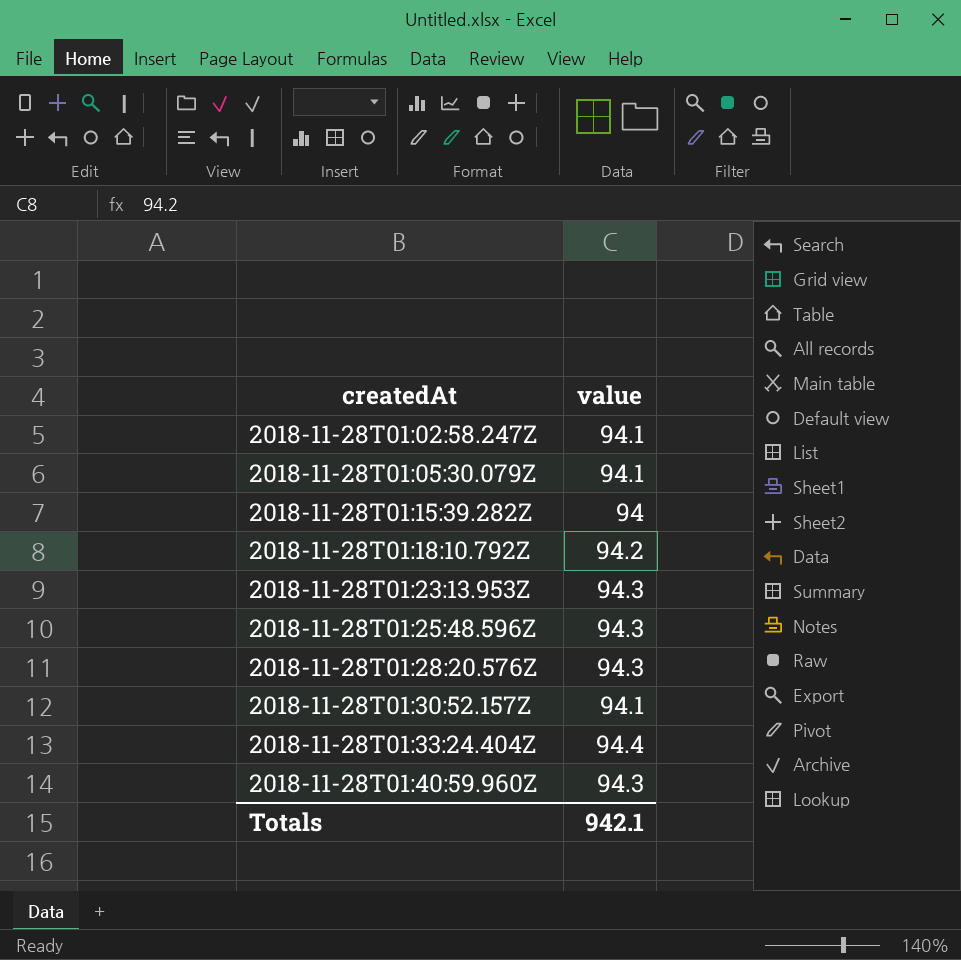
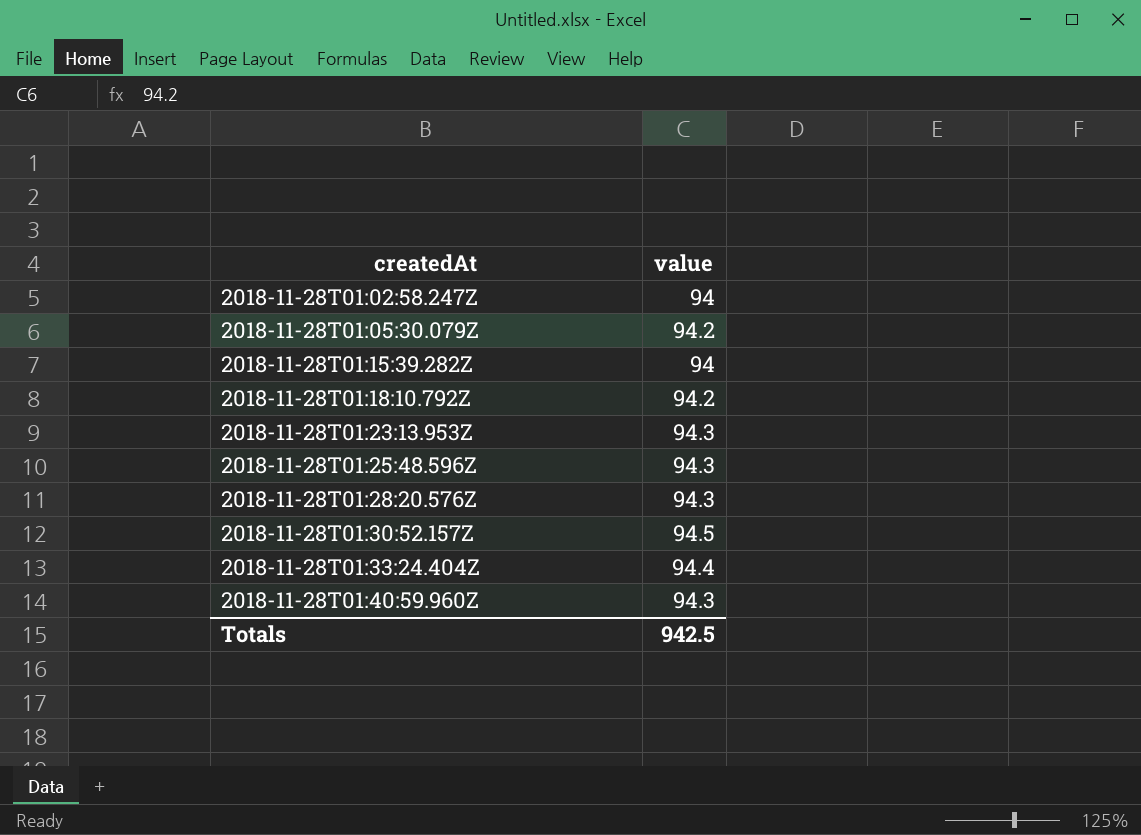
2018-11-28T01:02:58.247Z | value: 94.1 -> 94
2018-11-28T01:05:30.079Z | value: 94.1 -> 94.2
2018-11-28T01:30:52.157Z | value: 94.1 -> 94.5
Totals | value: 942.1 -> 942.5

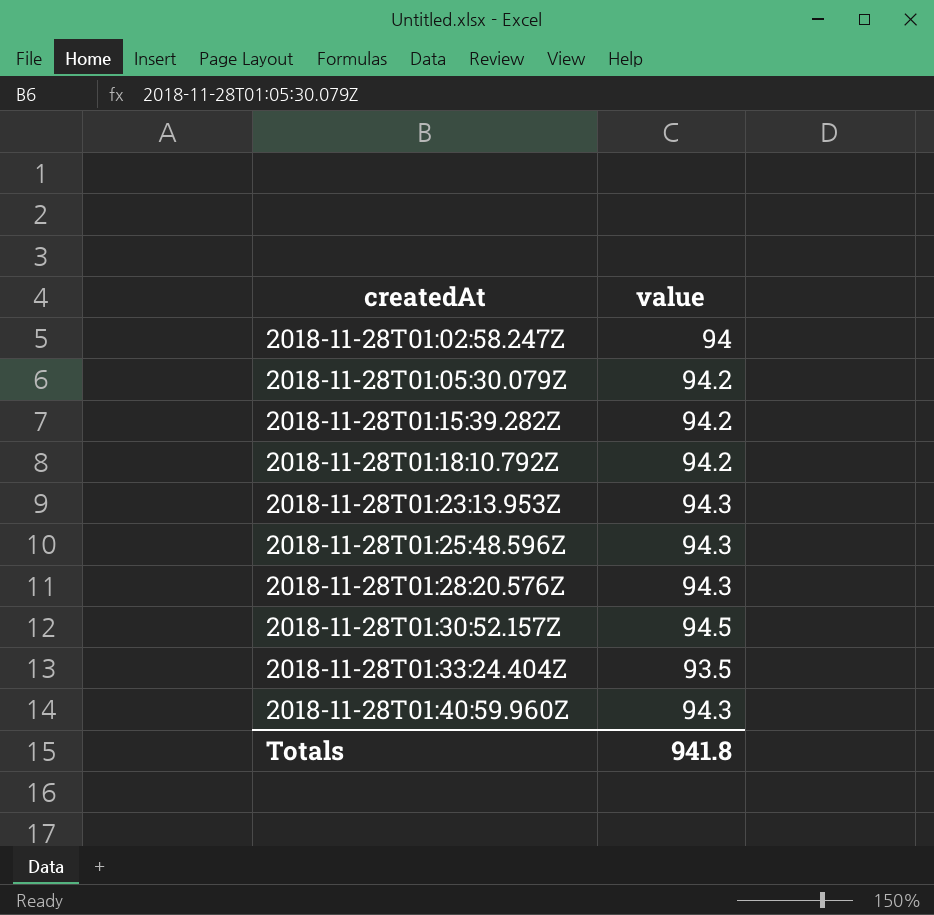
2018-11-28T01:15:39.282Z | value: 94 -> 94.2
2018-11-28T01:33:24.404Z | value: 94.4 -> 93.5
Totals | value: 942.5 -> 941.8

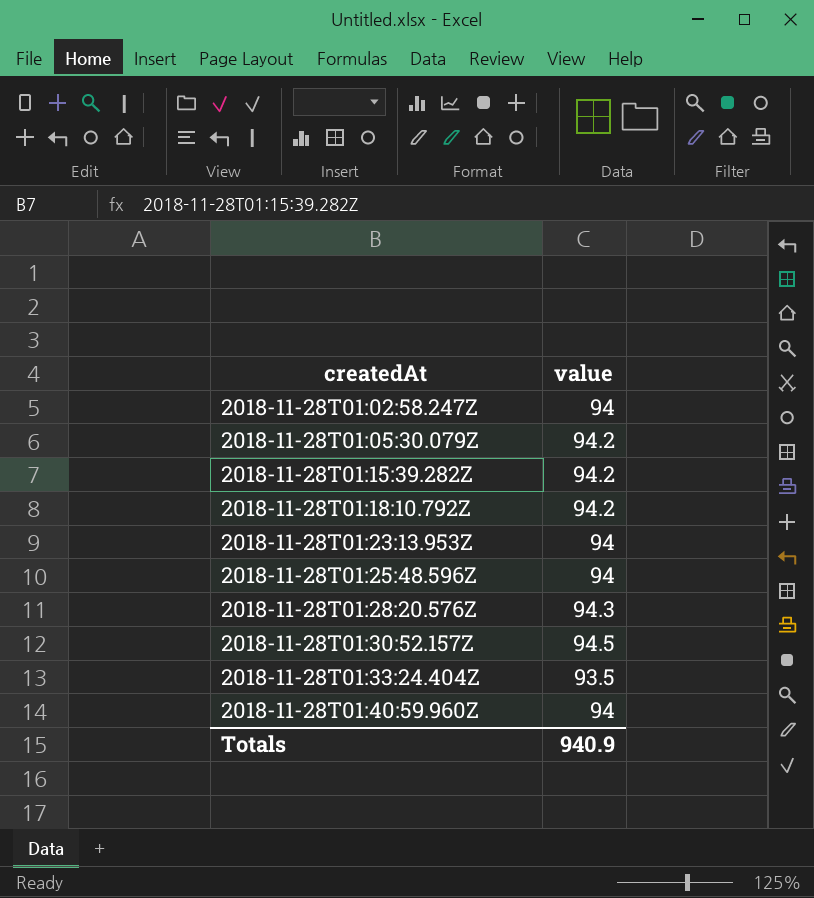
2018-11-28T01:23:13.953Z | value: 94.3 -> 94
2018-11-28T01:25:48.596Z | value: 94.3 -> 94
2018-11-28T01:40:59.960Z | value: 94.3 -> 94
Totals | value: 941.8 -> 940.9

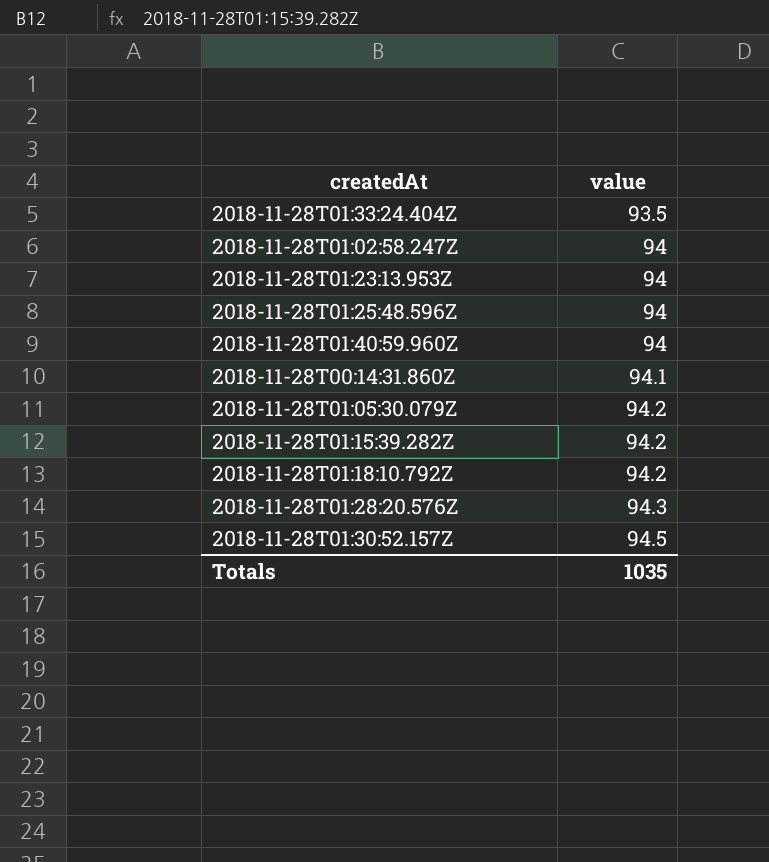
row order: createdAt ascending -> value ascending
row 2018-11-28T00:14:31.860Z: none -> 94.1
Totals | value: 940.9 -> 1035

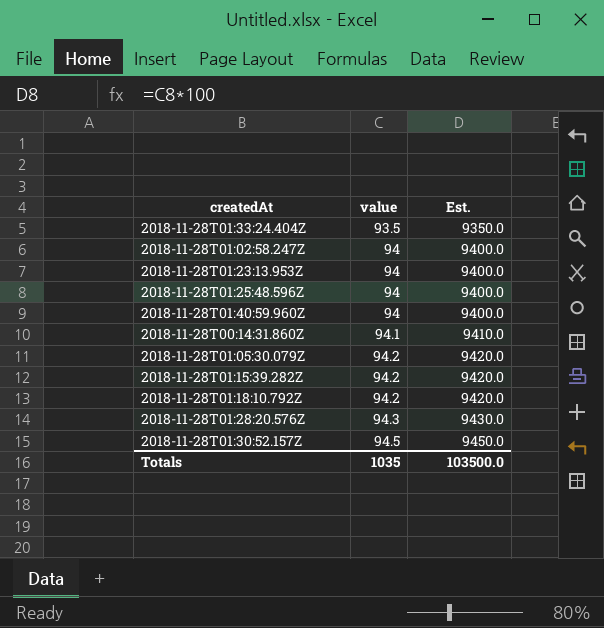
column Est. | formula: none -> [value] * 100

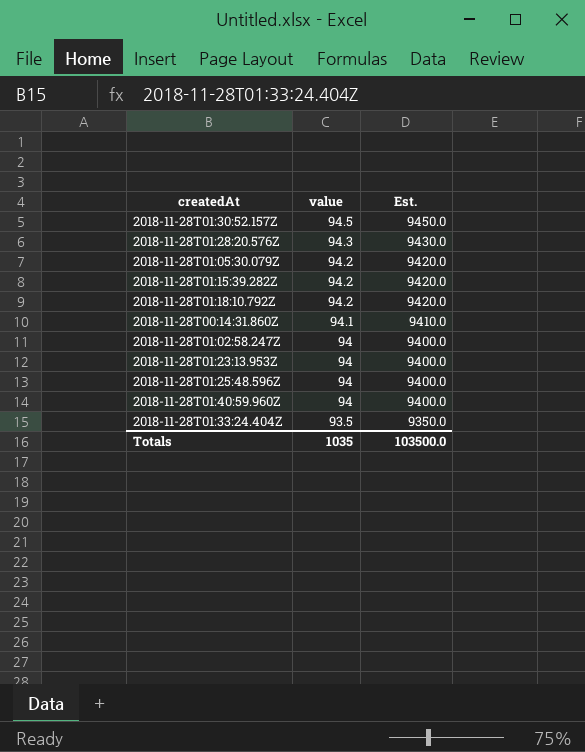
row order: value ascending -> value descending

